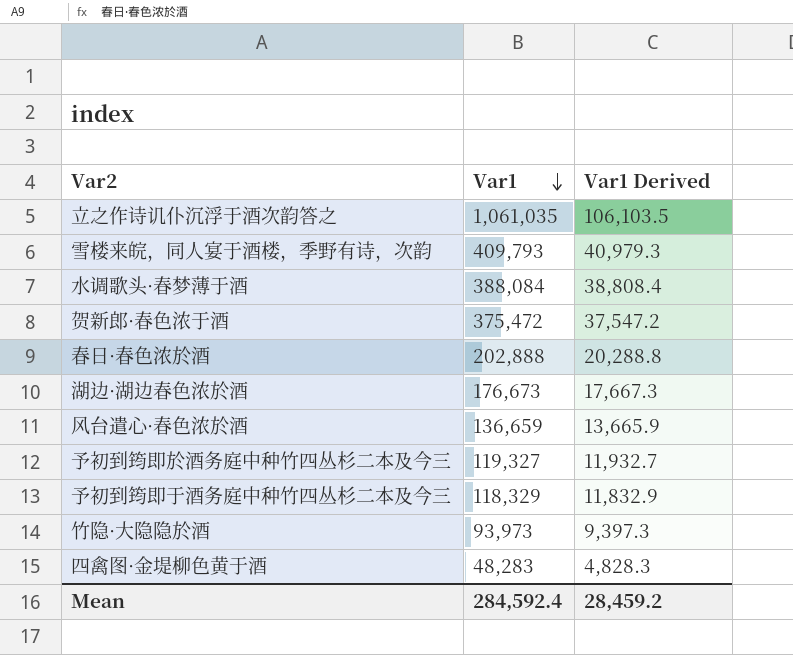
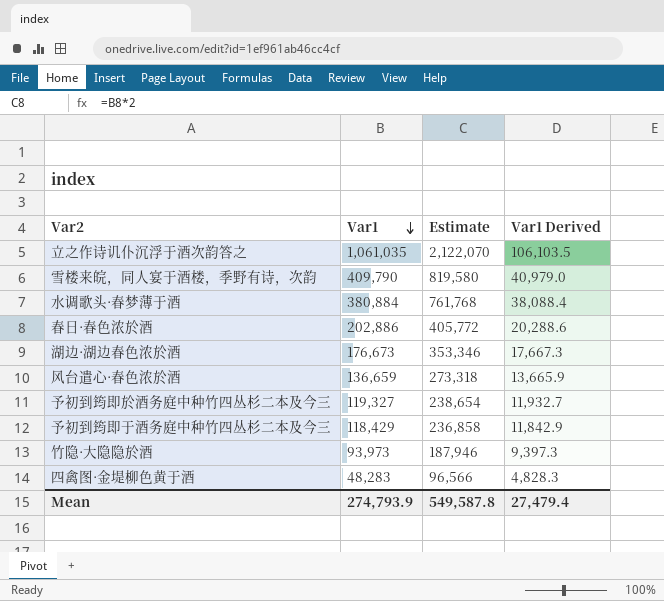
column Estimate | formula: none -> [Var1] * 2
row 贺新郎·春色浓于酒: 375,472 | 37,547.2 -> none
雪楼来皖，同人宴于酒楼，季野有诗，次韵 | Var1: 409,793 -> 409,790
雪楼来皖，同人宴于酒楼，季野有诗，次韵 | Var1 Derived: 40,979.3 -> 40,979.0
水调歌头·春梦薄于酒 | Var1: 388,084 -> 380,884
水调歌头·春梦薄于酒 | Var1 Derived: 38,808.4 -> 38,088.4
春日·春色浓於酒 | Var1: 202,888 -> 202,886
春日·春色浓於酒 | Var1 Derived: 20,288.8 -> 20,288.6
予初到筠即于酒务庭中种竹四丛杉二本及今三 | Var1: 118,329 -> 118,429
予初到筠即于酒务庭中种竹四丛杉二本及今三 | Var1 Derived: 11,832.9 -> 11,842.9
Mean | Var1: 284,592.4 -> 274,793.9
Mean | Var1 Derived: 28,459.2 -> 27,479.4

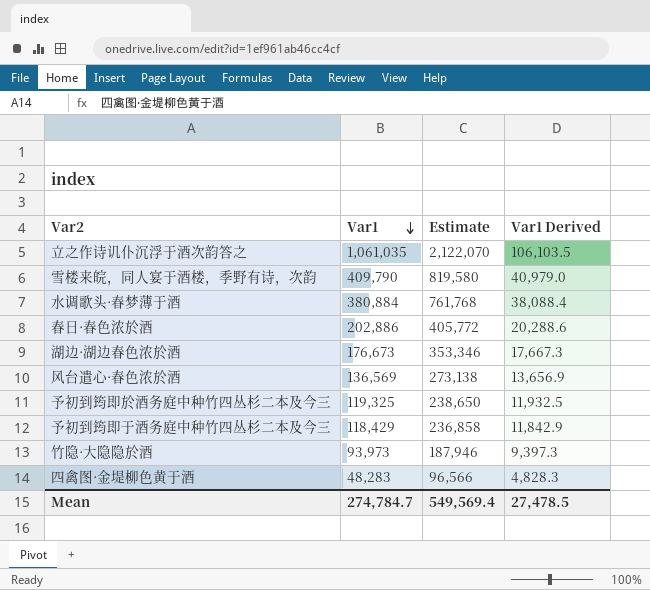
风台遣心·春色浓於酒 | Var1: 136,659 -> 136,569
风台遣心·春色浓於酒 | Estimate: 273,318 -> 273,138
风台遣心·春色浓於酒 | Var1 Derived: 13,665.9 -> 13,656.9
予初到筠即於酒务庭中种竹四丛杉二本及今三 | Var1: 119,327 -> 119,325
予初到筠即於酒务庭中种竹四丛杉二本及今三 | Estimate: 238,654 -> 238,650
予初到筠即於酒务庭中种竹四丛杉二本及今三 | Var1 Derived: 11,932.7 -> 11,932.5
Mean | Var1: 274,793.9 -> 274,784.7
Mean | Estimate: 549,587.8 -> 549,569.4
Mean | Var1 Derived: 27,479.4 -> 27,478.5

